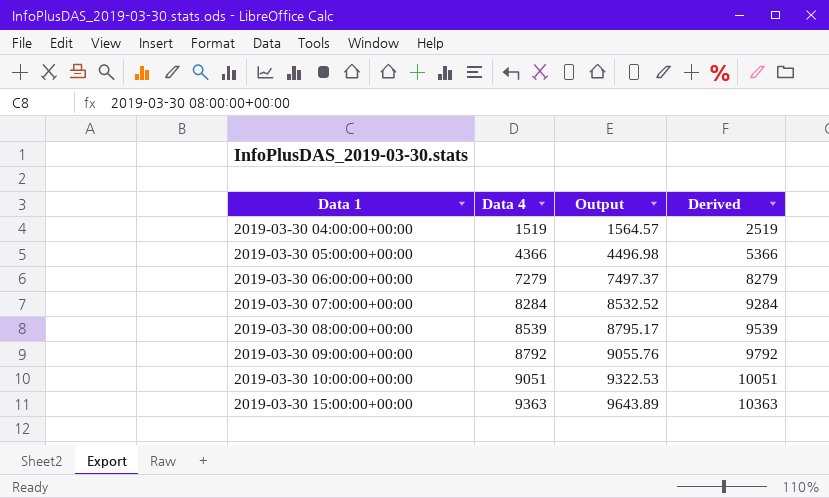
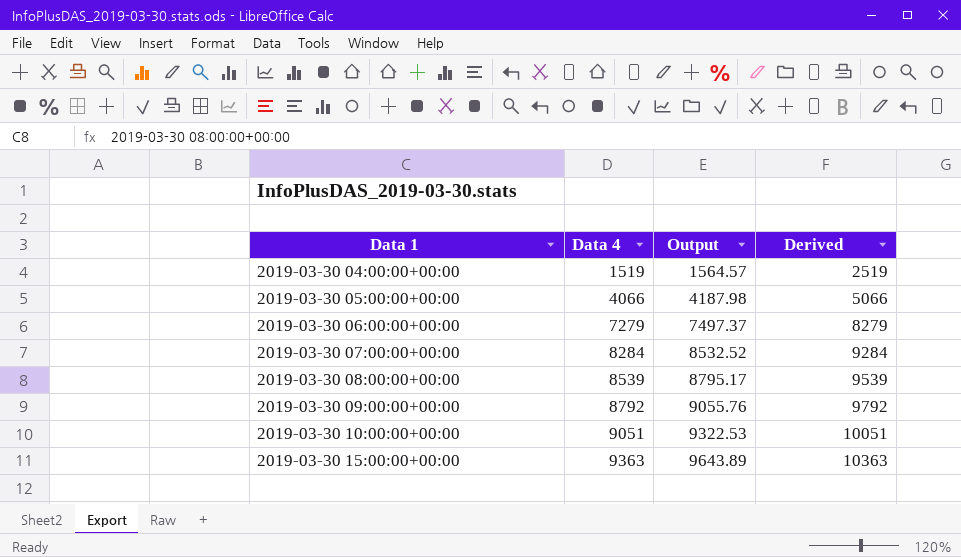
2019-03-30 05:00:00+00:00 | Data 4: 4366 -> 4066
2019-03-30 05:00:00+00:00 | Output: 4496.98 -> 4187.98
2019-03-30 05:00:00+00:00 | Derived: 5366 -> 5066

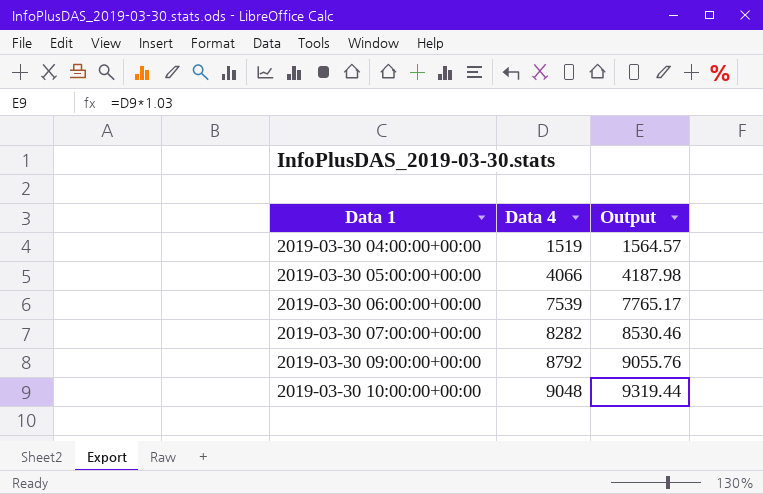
column Derived | formula: [Data 4] + 1000 -> none
row 2019-03-30 08:00:00+00:00: 8539 | 8795.17 | 9539 -> none
row 2019-03-30 15:00:00+00:00: 9363 | 9643.89 | 10363 -> none
2019-03-30 06:00:00+00:00 | Data 4: 7279 -> 7539
2019-03-30 06:00:00+00:00 | Output: 7497.37 -> 7765.17
2019-03-30 07:00:00+00:00 | Data 4: 8284 -> 8282
2019-03-30 07:00:00+00:00 | Output: 8532.52 -> 8530.46
2019-03-30 10:00:00+00:00 | Data 4: 9051 -> 9048
2019-03-30 10:00:00+00:00 | Output: 9322.53 -> 9319.44

